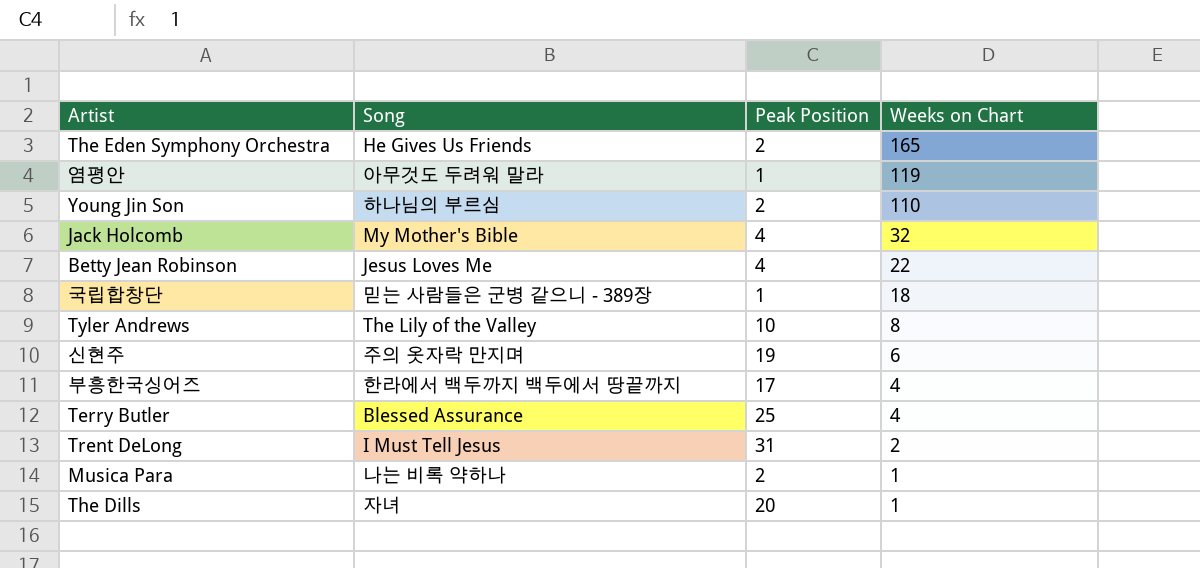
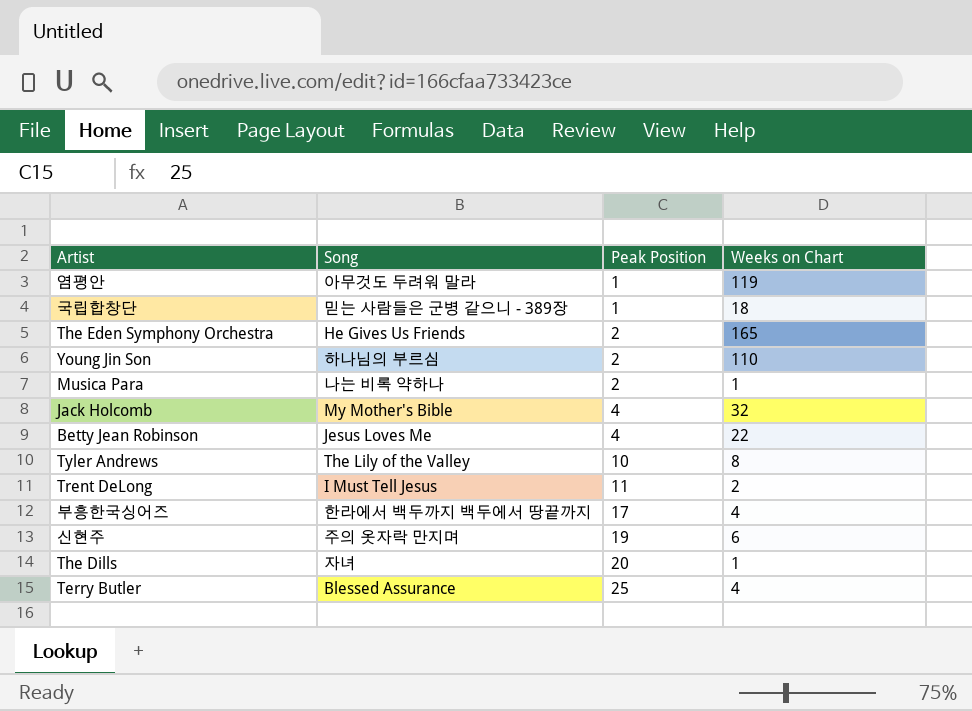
row order: Weeks on Chart descending -> Peak Position ascending
Trent DeLong | Peak Position: 31 -> 11

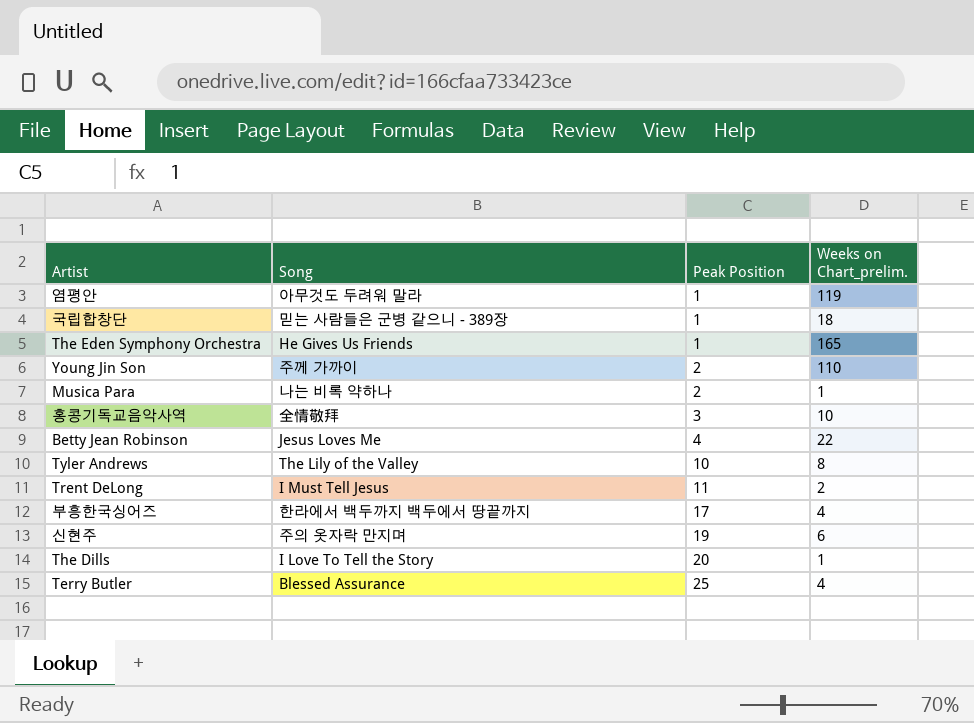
column name: Weeks on Chart -> Weeks on Chart_prelim.
row Jack Holcomb: My Mother's Bible | 4 | 32 -> none
The Eden Symphony Orchestra | Peak Position: 2 -> 1
Young Jin Son | Song: 하나님의 부르심 -> 주께 가까이
row 홍콩기독교음악사역: none -> 全情敬拜 | 3 | 10
The Dills | Song: 자녀 -> I Love To Tell the Story

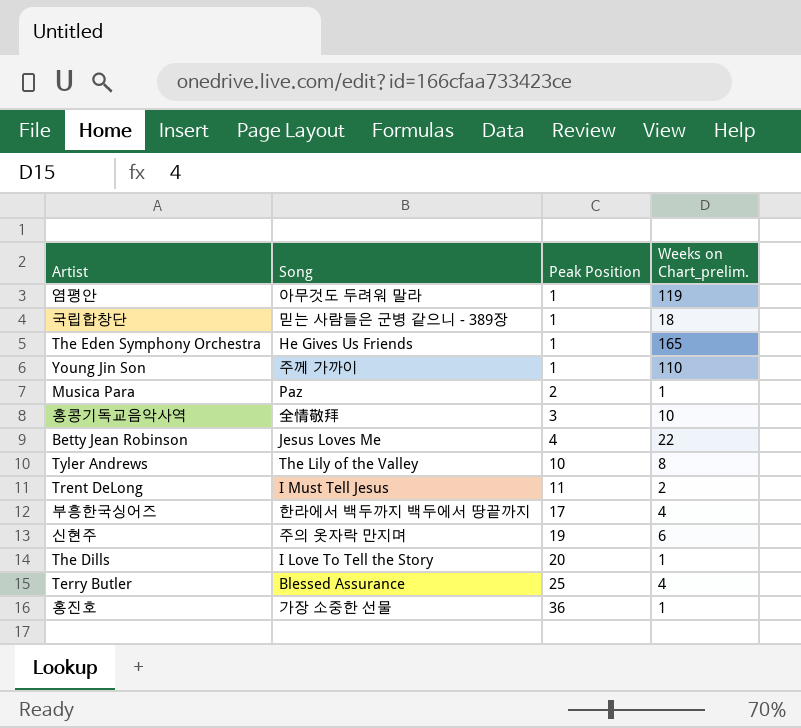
Young Jin Son | Peak Position: 2 -> 1
Musica Para | Song: 나는 비록 약하나 -> Paz
row 홍진호: none -> 가장 소중한 선물 | 36 | 1

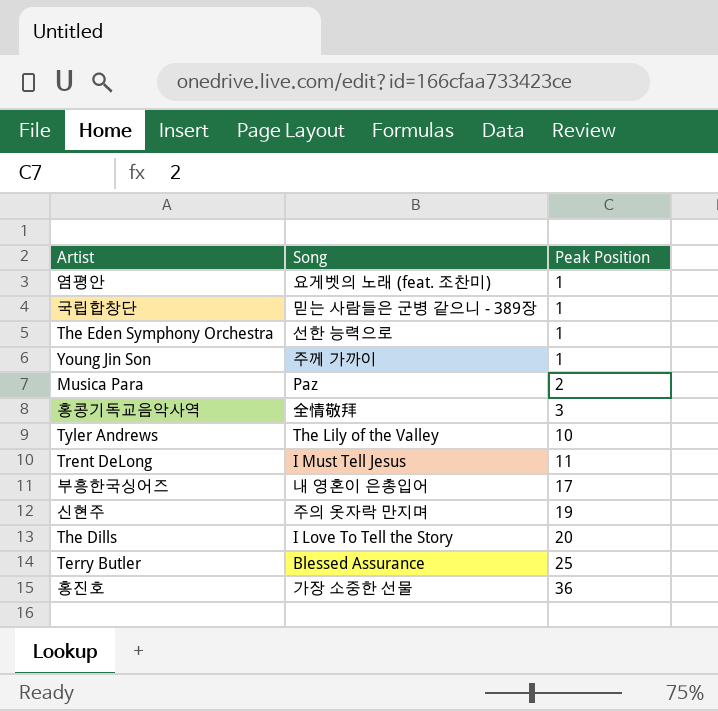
column Weeks on Chart_prelim. | position: 4 -> none
row Betty Jean Robinson: Jesus Loves Me | 4 | 22 -> none
염평안 | Song: 아무것도 두려워 말라 -> 요게벳의 노래 (feat. 조찬미)
The Eden Symphony Orchestra | Song: He Gives Us Friends -> 선한 능력으로
부흥한국싱어즈 | Song: 한라에서 백두까지 백두에서 땅끝까지 -> 내 영혼이 은총입어

